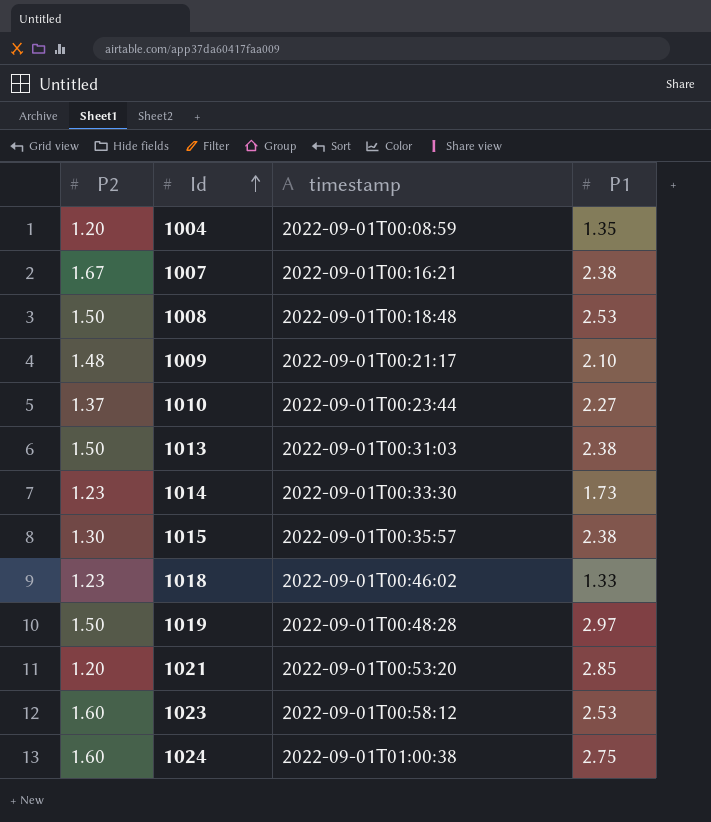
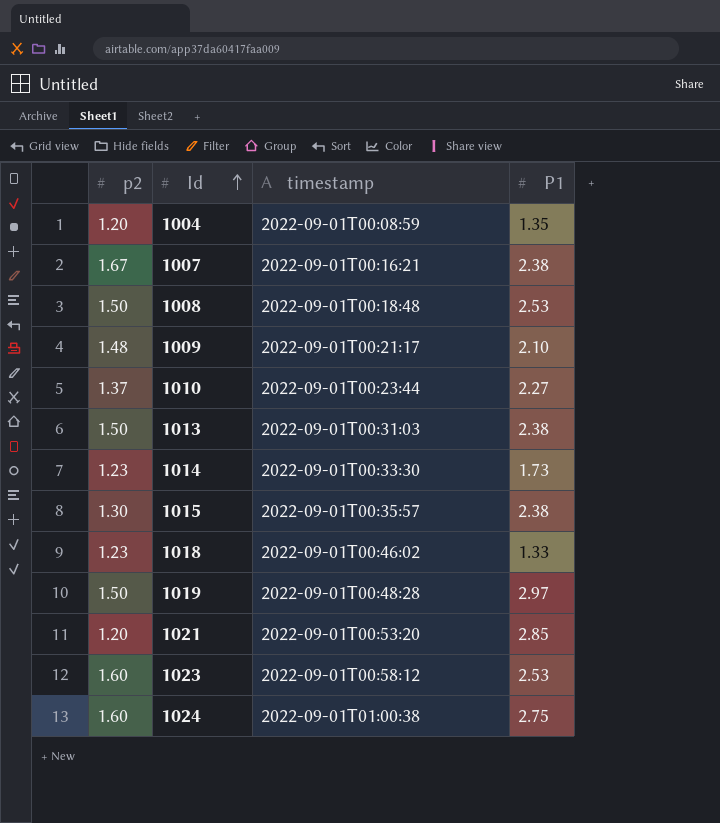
column name: P2 -> p2

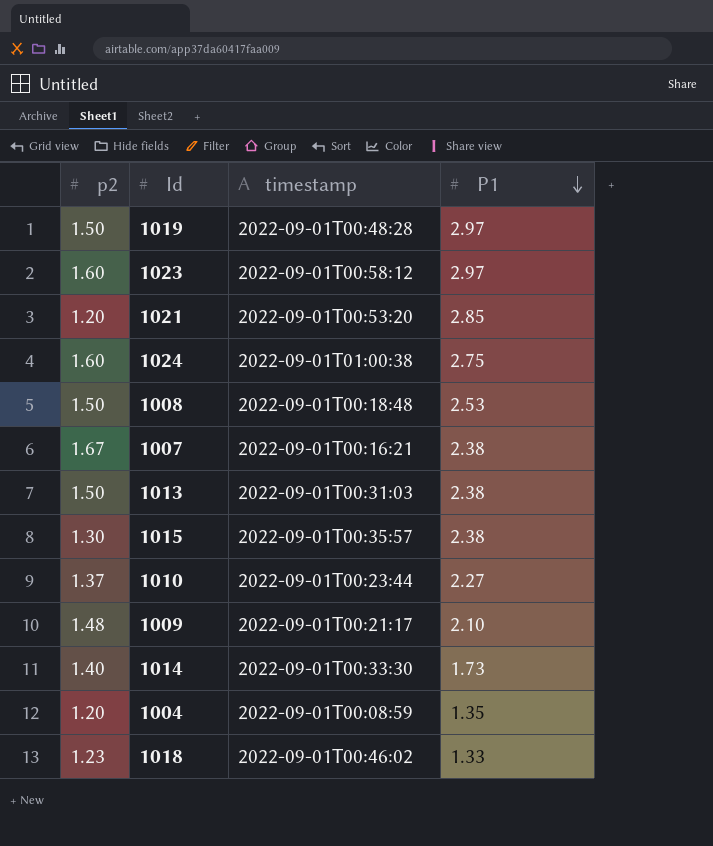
row order: Id ascending -> P1 descending
1023 | P1: 2.53 -> 2.97
1014 | p2: 1.23 -> 1.40

